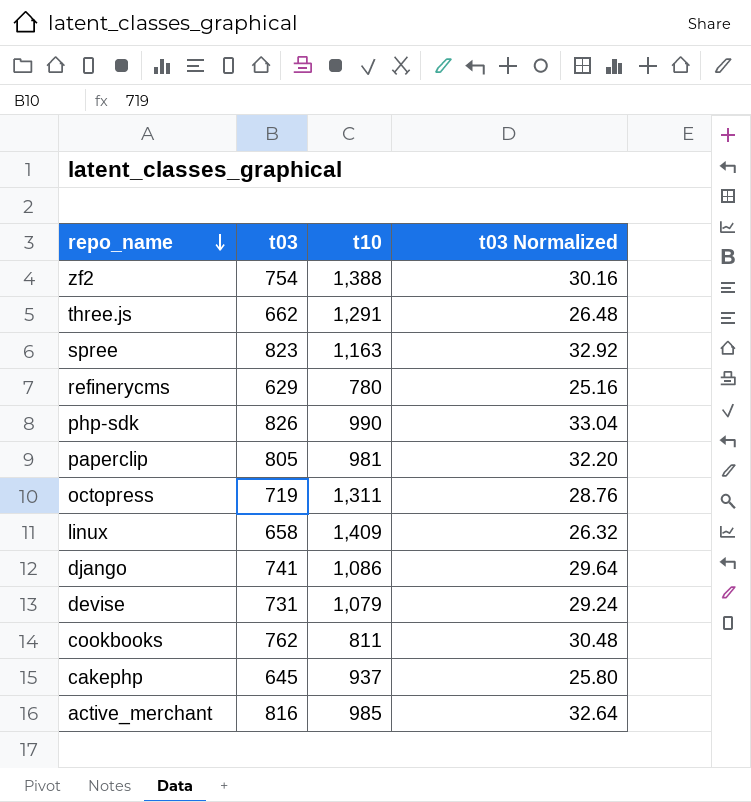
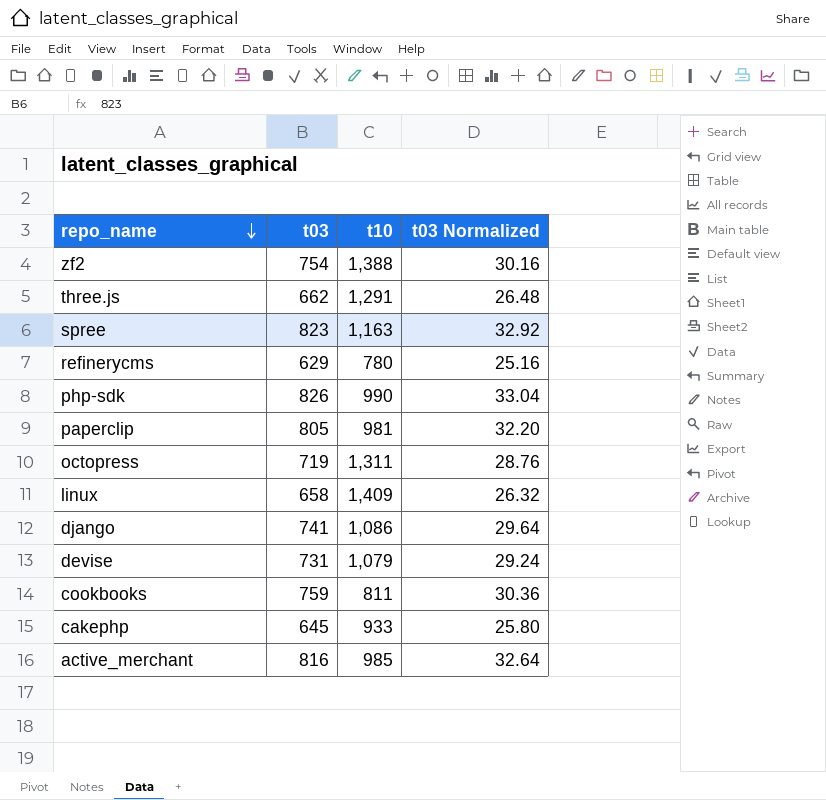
cookbooks | t03: 762 -> 759
cookbooks | t03 Normalized: 30.48 -> 30.36
cakephp | t10: 937 -> 933

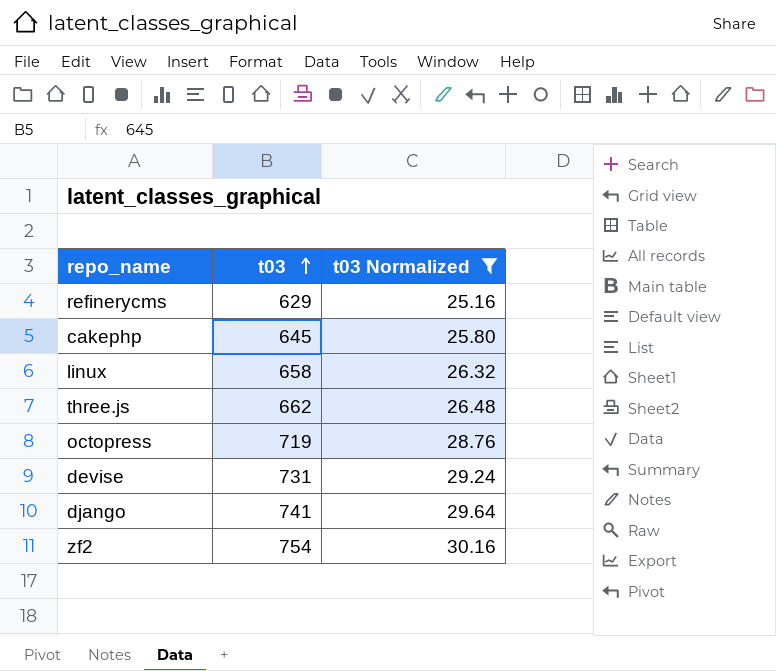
filter: none -> t03 Normalized <= 30.16
row order: repo_name descending -> t03 ascending
column t10 | position: 3 -> none

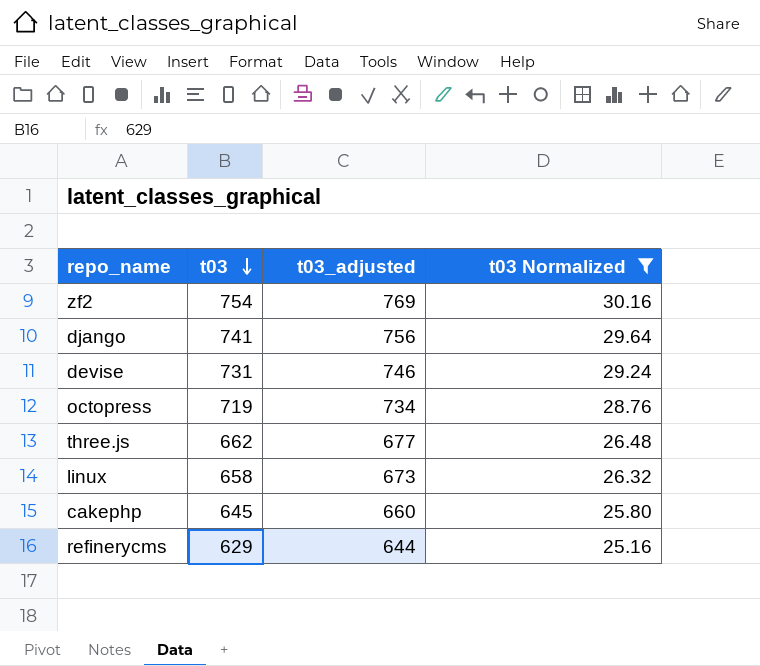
row order: t03 ascending -> t03 descending
column t03_adjusted | formula: none -> [t03] + 15

